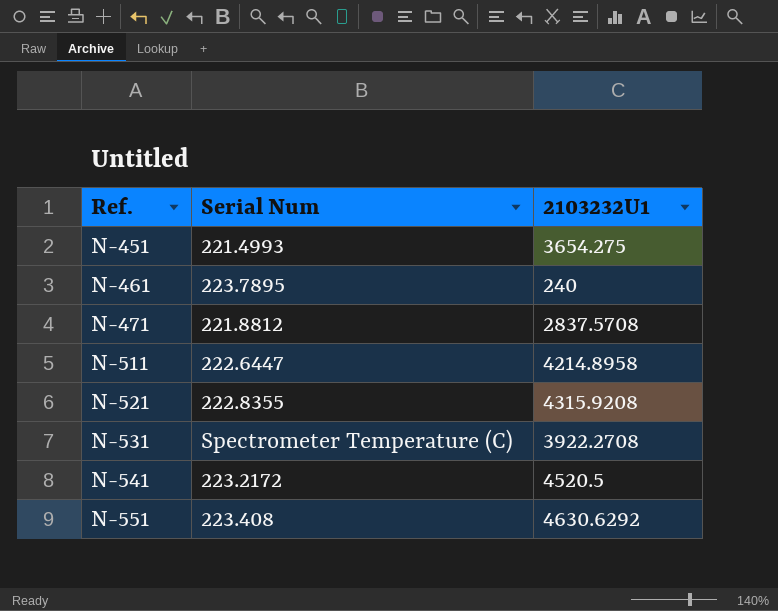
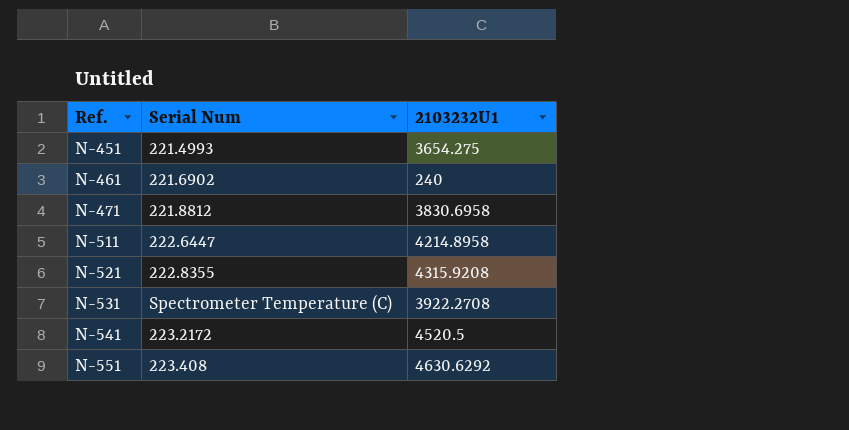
N-461 | Serial Num: 223.7895 -> 221.6902
N-471 | 2103232U1: 2837.5708 -> 3830.6958

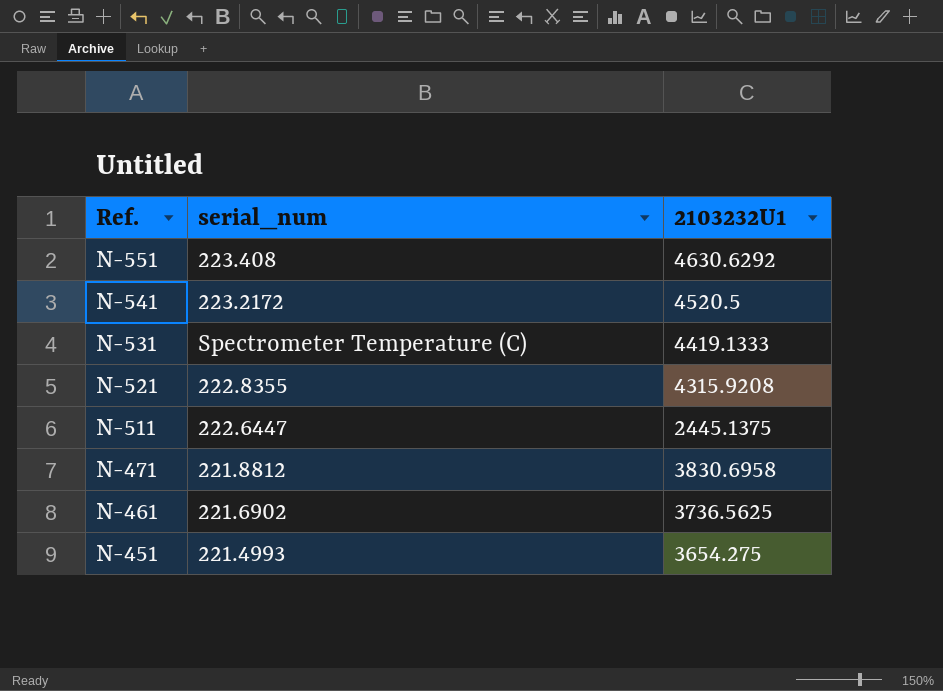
row order: Ref. ascending -> Ref. descending
column name: Serial Num -> serial_num
N-531 | 2103232U1: 3922.2708 -> 4419.1333
N-511 | 2103232U1: 4214.8958 -> 2445.1375
N-461 | 2103232U1: 240 -> 3736.5625

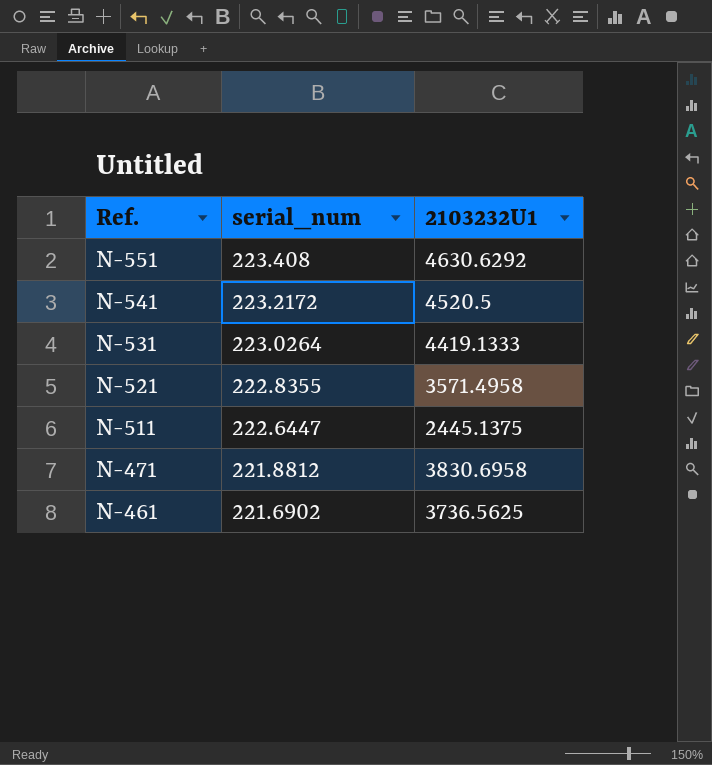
row N-451: 221.4993 | 3654.275 -> none
N-531 | serial_num: Spectrometer Temperature (C) -> 223.0264
N-521 | 2103232U1: 4315.9208 -> 3571.4958

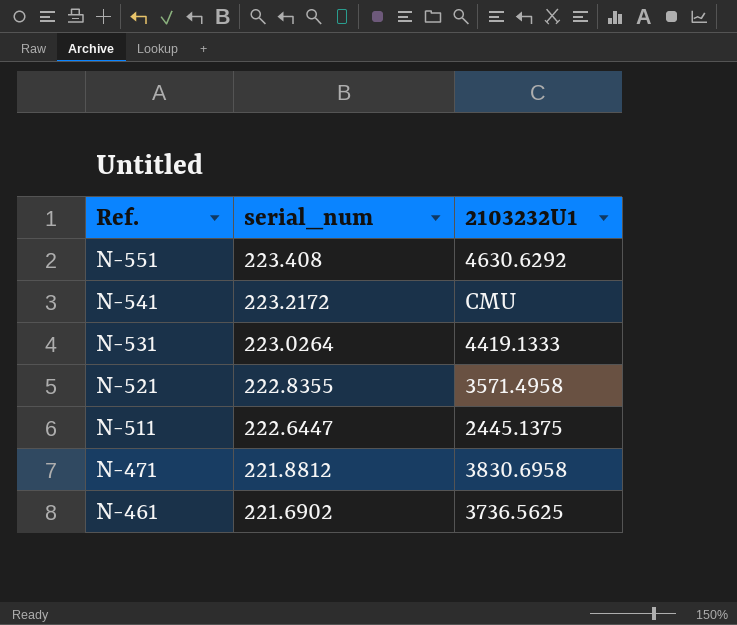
N-541 | 2103232U1: 4520.5 -> CMU

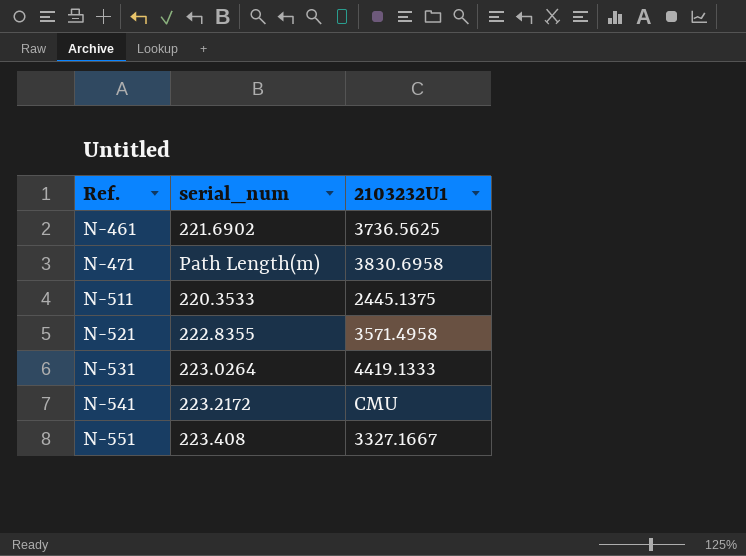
row order: Ref. descending -> Ref. ascending
N-471 | serial_num: 221.8812 -> Path Length(m)
N-511 | serial_num: 222.6447 -> 220.3533
N-551 | 2103232U1: 4630.6292 -> 3327.1667

